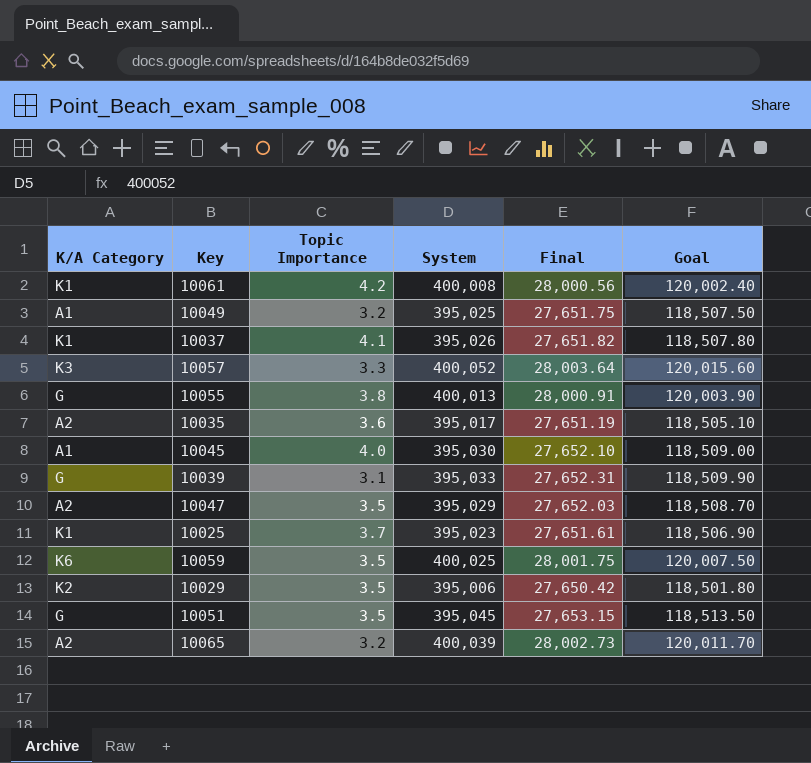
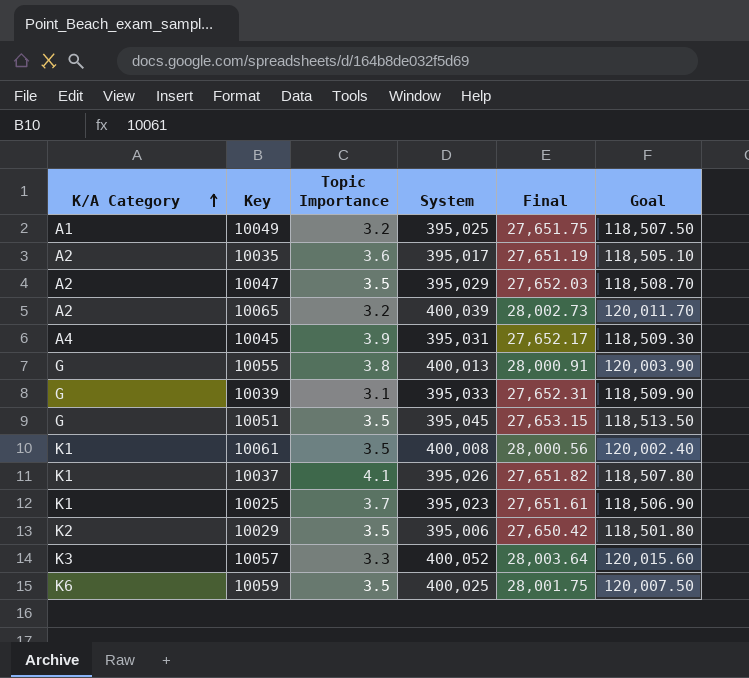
row order: none -> K/A Category ascending
10045 | K/A Category: A1 -> A4
10045 | Topic Importance: 4.0 -> 3.9
10045 | System: 395,030 -> 395,031
10045 | Final: 27,652.10 -> 27,652.17
10045 | Goal: 118,509.00 -> 118,509.30
10061 | Topic Importance: 4.2 -> 3.5

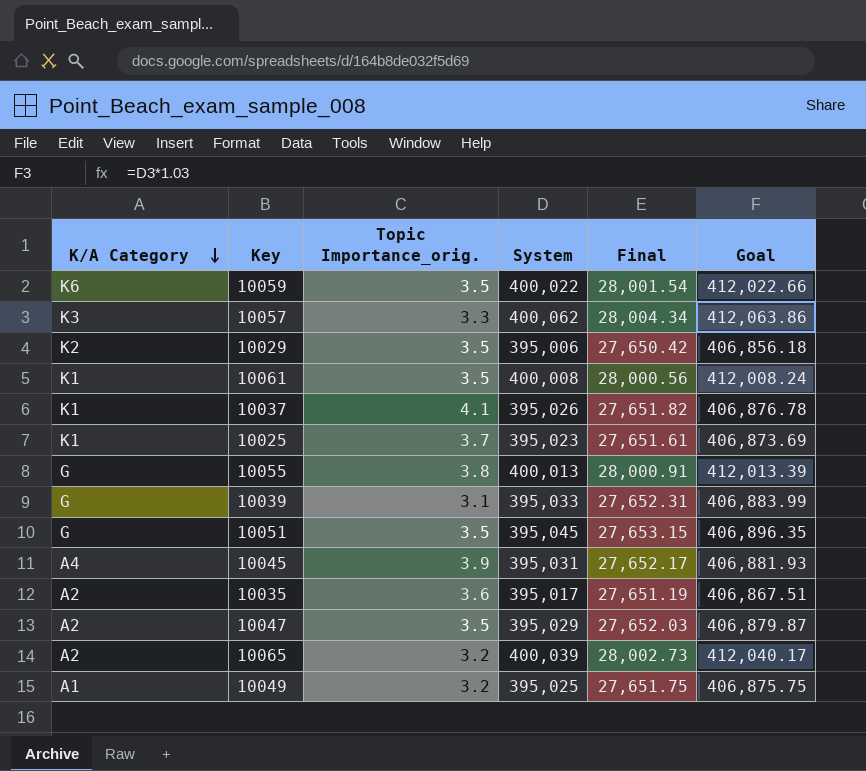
row order: K/A Category ascending -> K/A Category descending
column name: Topic Importance -> Topic Importance_orig.
column Goal | formula: [System] * 0.3 -> [System] * 1.03
10059 | System: 400,025 -> 400,022
10059 | Final: 28,001.75 -> 28,001.54
10057 | System: 400,052 -> 400,062
10057 | Final: 28,003.64 -> 28,004.34

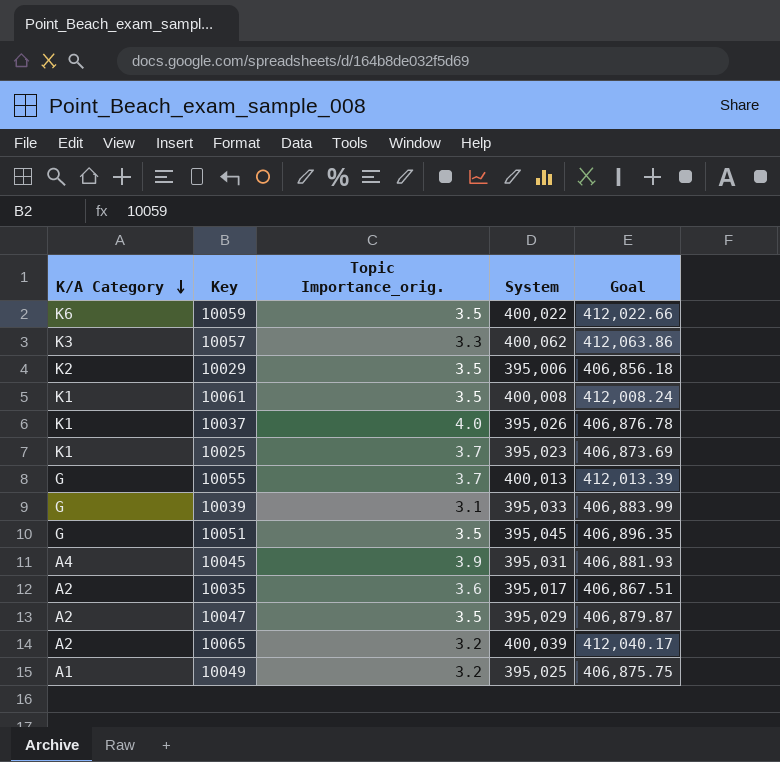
column Final | formula: [System] * 0.07 -> none
10037 | Topic Importance_orig.: 4.1 -> 4.0
10055 | Topic Importance_orig.: 3.8 -> 3.7

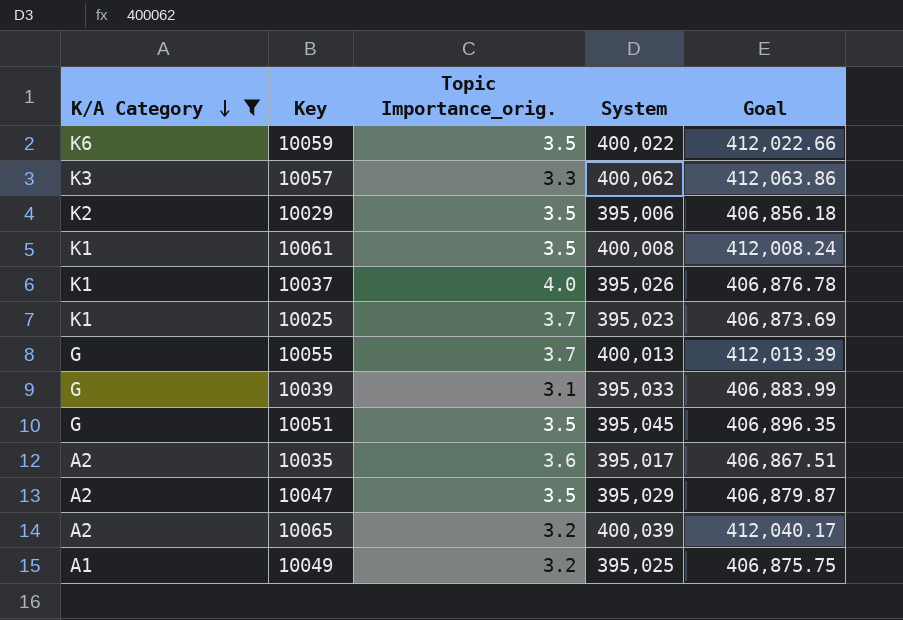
filter: none -> K/A Category != A4

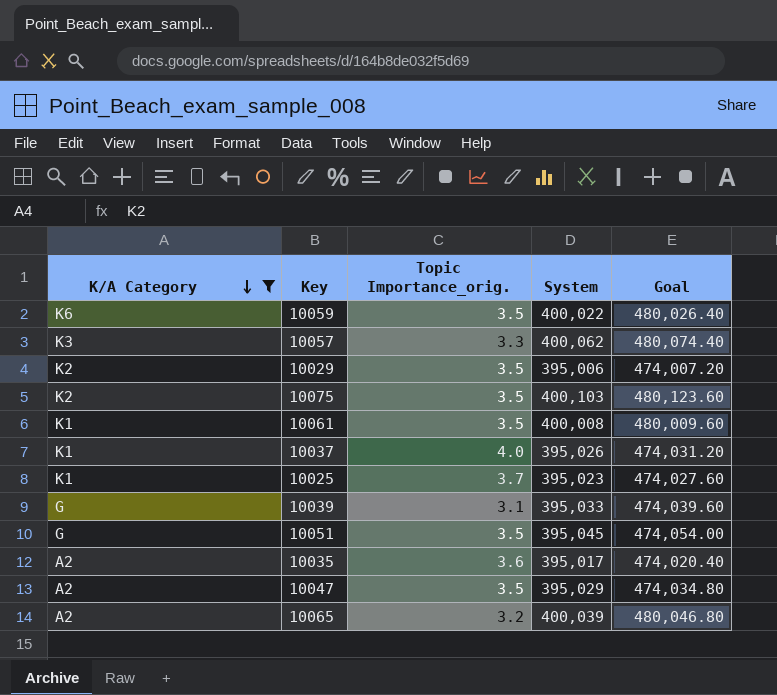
column Goal | formula: [System] * 1.03 -> [System] * 1.2
row 10055: G | 3.7 | 400,013 | 412,013.39 -> none
row 10049: A1 | 3.2 | 395,025 | 406,875.75 -> none
row 10075: none -> K2 | 3.5 | 400,103 | 480,123.60

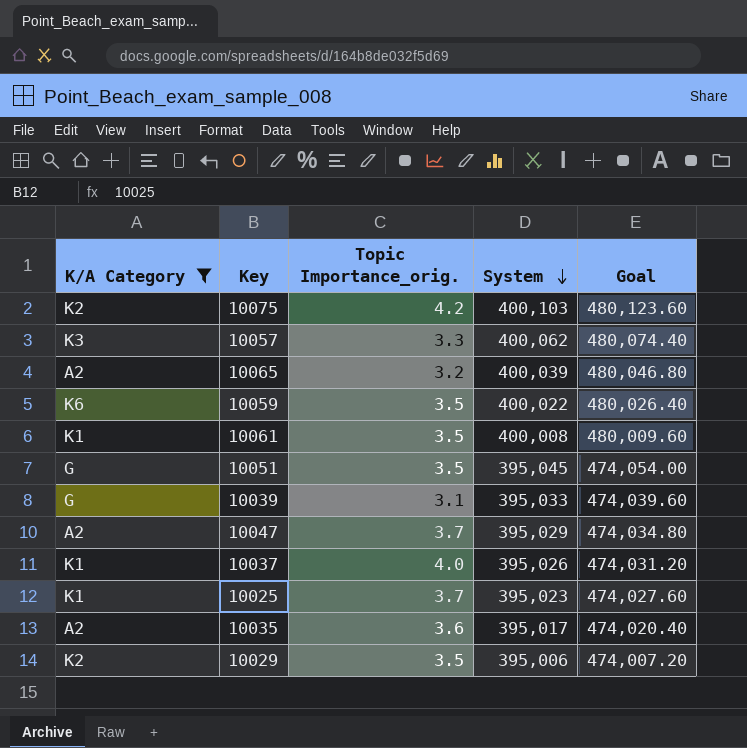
row order: K/A Category descending -> System descending
10075 | Topic Importance_orig.: 3.5 -> 4.2
10047 | Topic Importance_orig.: 3.5 -> 3.7

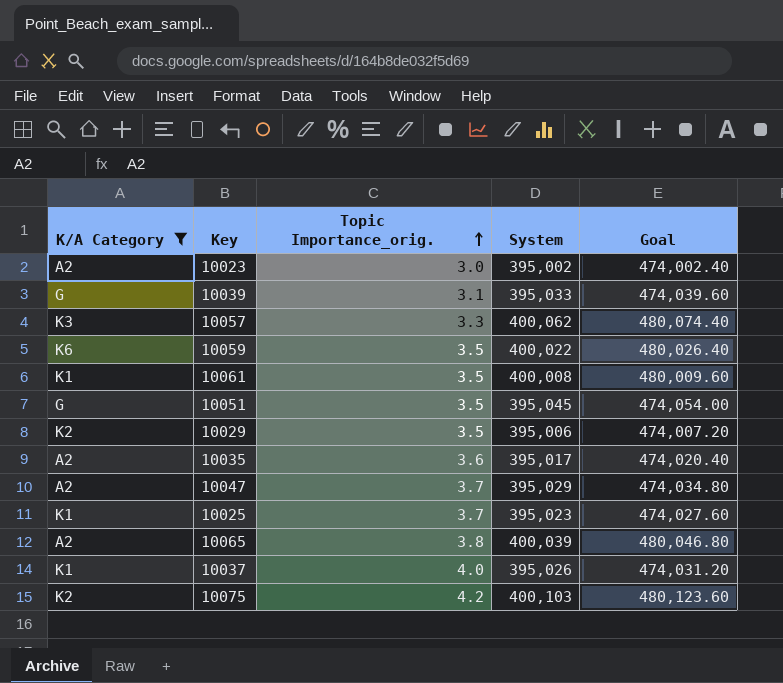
row order: System descending -> Topic Importance_orig. ascending
row 10023: none -> A2 | 3.0 | 395,002 | 474,002.40
10065 | Topic Importance_orig.: 3.2 -> 3.8

